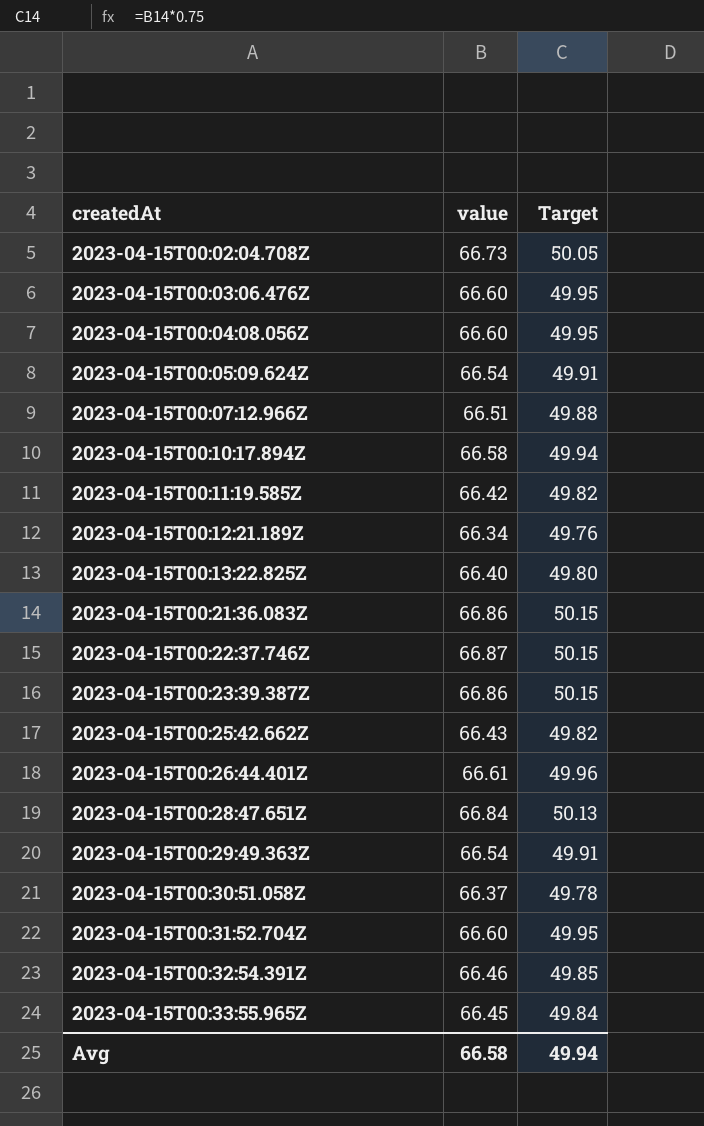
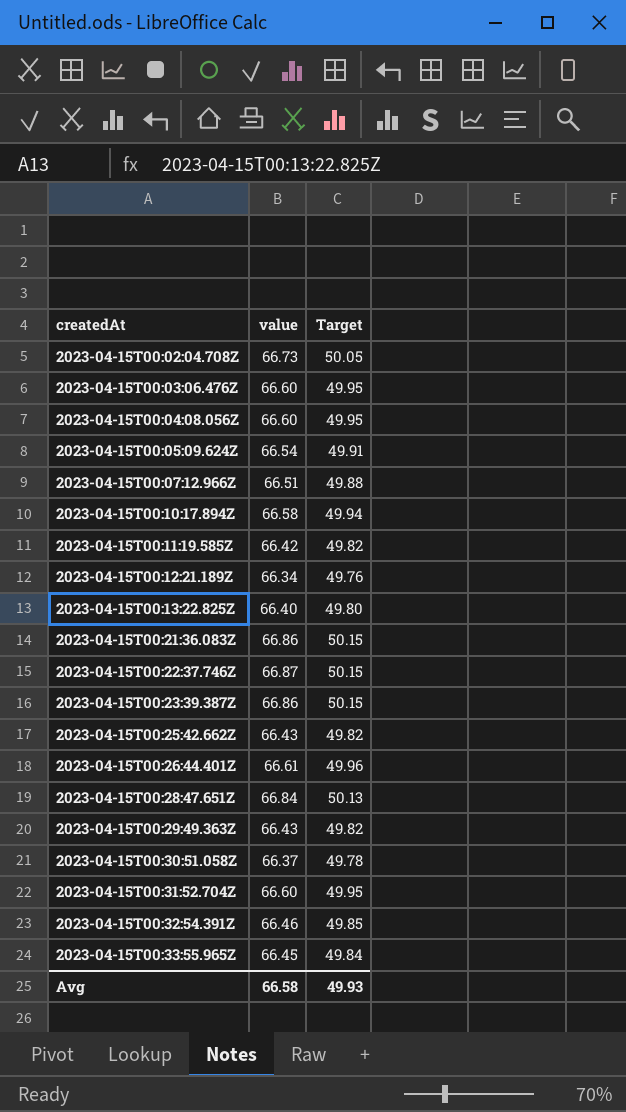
2023-04-15T00:29:49.363Z | value: 66.54 -> 66.43
2023-04-15T00:29:49.363Z | Target: 49.91 -> 49.82
Avg | Target: 49.94 -> 49.93

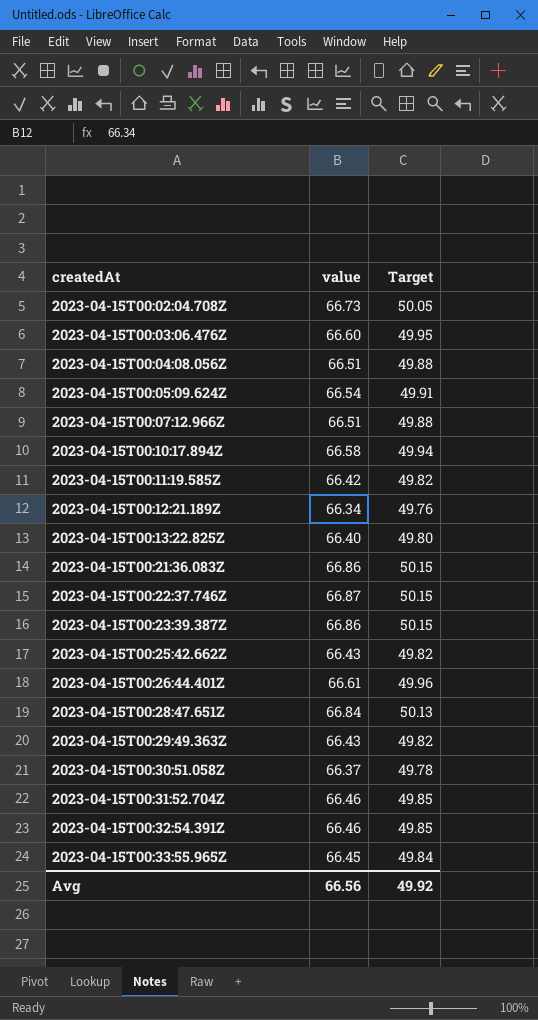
2023-04-15T00:04:08.056Z | value: 66.60 -> 66.51
2023-04-15T00:04:08.056Z | Target: 49.95 -> 49.88
2023-04-15T00:31:52.704Z | value: 66.60 -> 66.46
2023-04-15T00:31:52.704Z | Target: 49.95 -> 49.85
Avg | value: 66.58 -> 66.56
Avg | Target: 49.93 -> 49.92

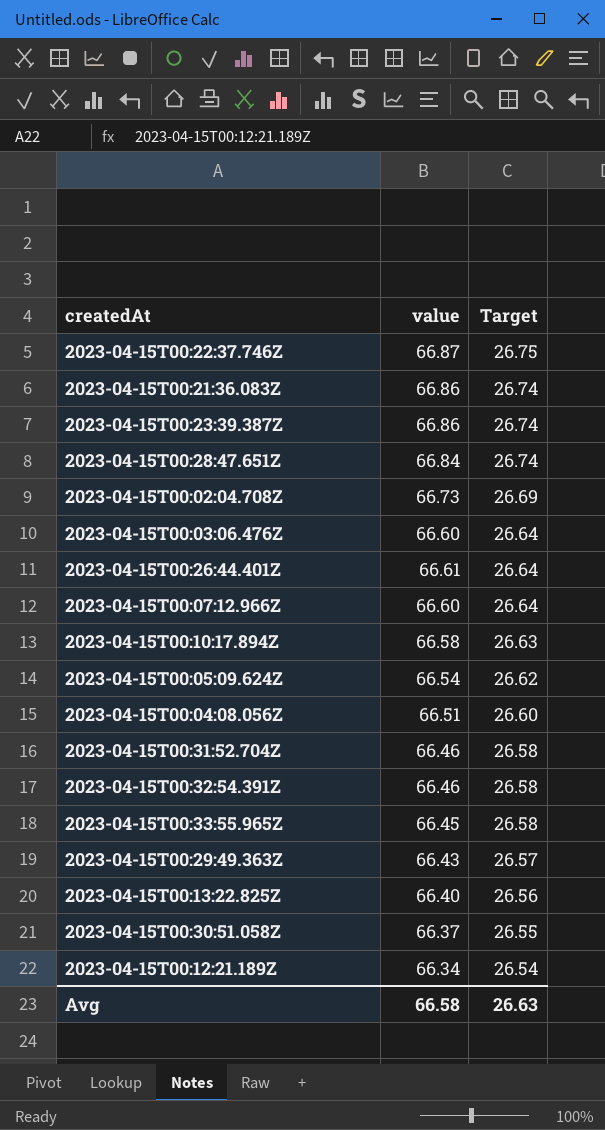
row order: createdAt ascending -> Target descending
column Target | formula: [value] * 0.75 -> [value] * 0.4
row 2023-04-15T00:11:19.585Z: 66.42 | 49.82 -> none
row 2023-04-15T00:25:42.662Z: 66.43 | 49.82 -> none
2023-04-15T00:07:12.966Z | value: 66.51 -> 66.60
Avg | value: 66.56 -> 66.58
Avg | Target: 49.92 -> 26.63

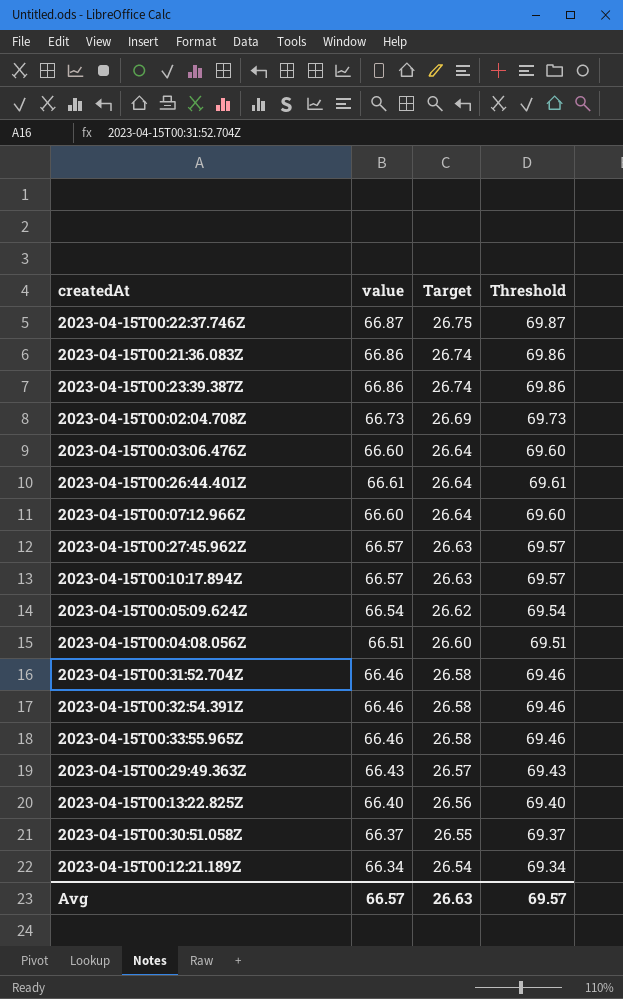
column Threshold | formula: none -> [value] + 3
row 2023-04-15T00:28:47.651Z: 66.84 | 26.74 -> none
row 2023-04-15T00:27:45.962Z: none -> 66.57 | 26.63 | 69.57
2023-04-15T00:10:17.894Z | value: 66.58 -> 66.57
2023-04-15T00:33:55.965Z | value: 66.45 -> 66.46
Avg | value: 66.58 -> 66.57

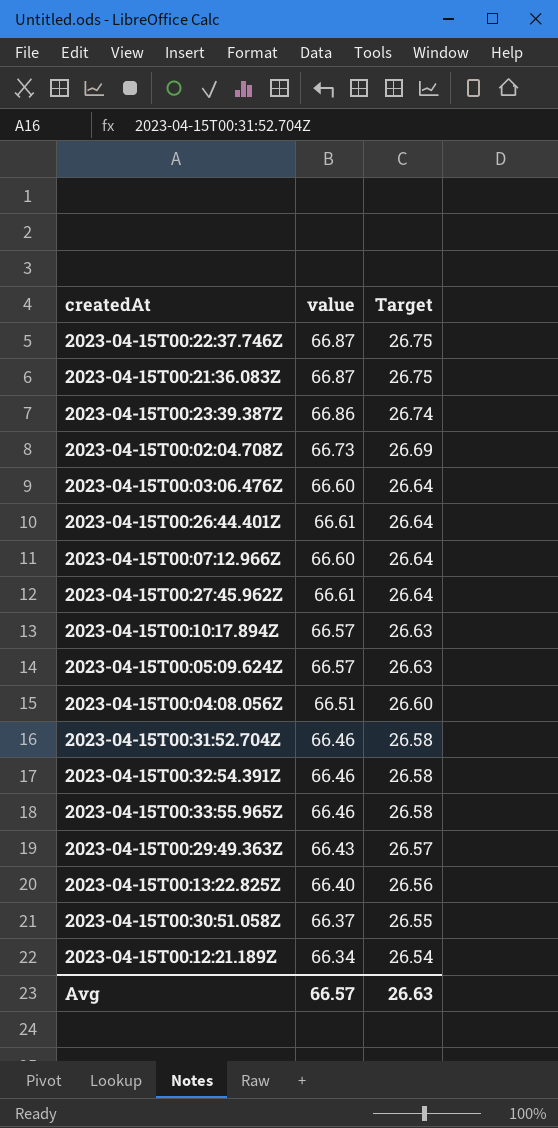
column Threshold | formula: [value] + 3 -> none
2023-04-15T00:21:36.083Z | value: 66.86 -> 66.87
2023-04-15T00:21:36.083Z | Target: 26.74 -> 26.75
2023-04-15T00:27:45.962Z | value: 66.57 -> 66.61
2023-04-15T00:27:45.962Z | Target: 26.63 -> 26.64
2023-04-15T00:05:09.624Z | value: 66.54 -> 66.57
2023-04-15T00:05:09.624Z | Target: 26.62 -> 26.63

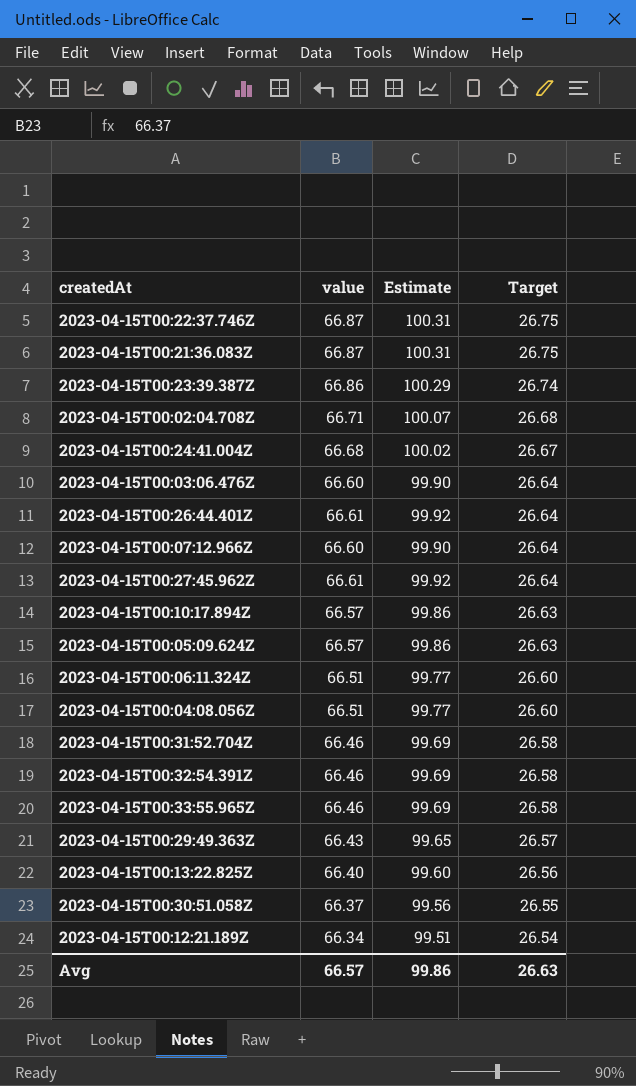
column Estimate | formula: none -> [value] * 1.5
2023-04-15T00:02:04.708Z | value: 66.73 -> 66.71
2023-04-15T00:02:04.708Z | Target: 26.69 -> 26.68
row 2023-04-15T00:24:41.004Z: none -> 66.68 | 100.02 | 26.67
row 2023-04-15T00:06:11.324Z: none -> 66.51 | 99.77 | 26.60

